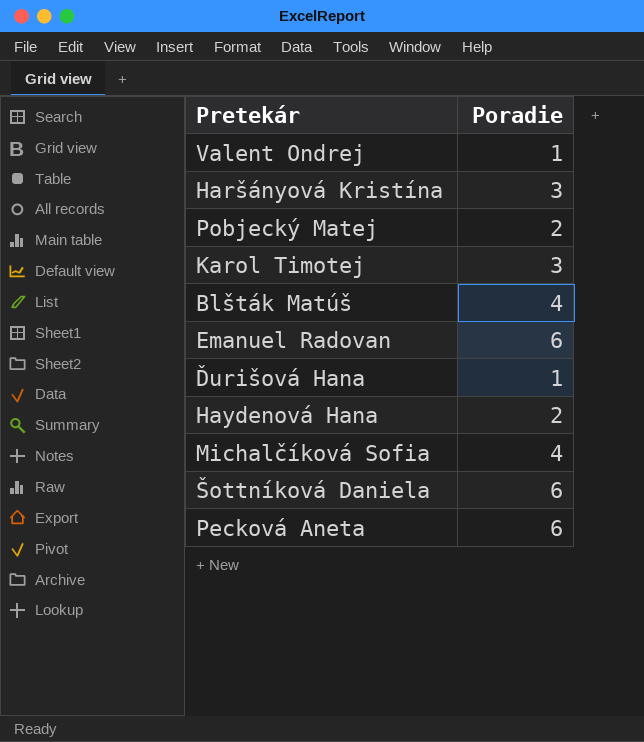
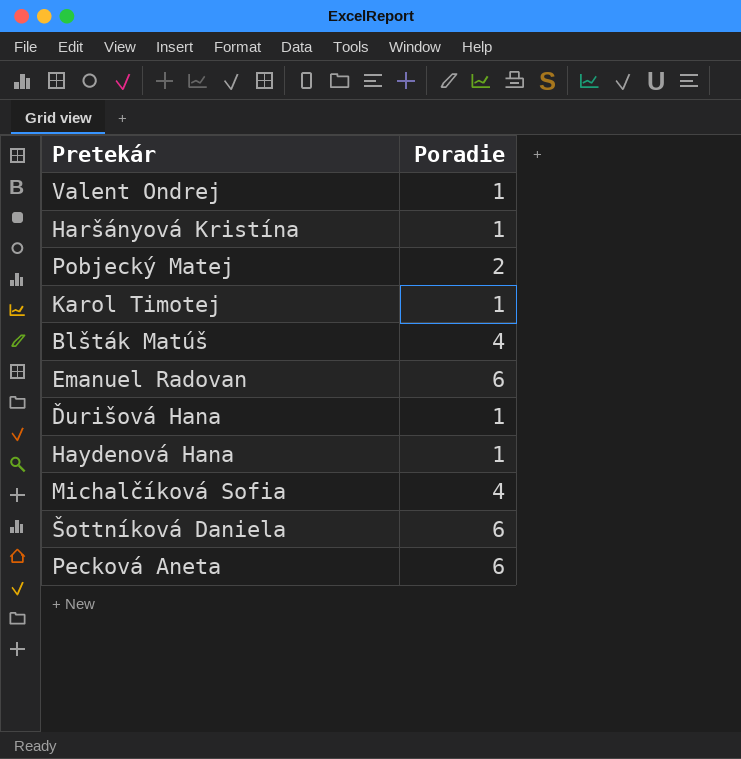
Haršányová Kristína | Poradie: 3 -> 1
Karol Timotej | Poradie: 3 -> 1
Haydenová Hana | Poradie: 2 -> 1

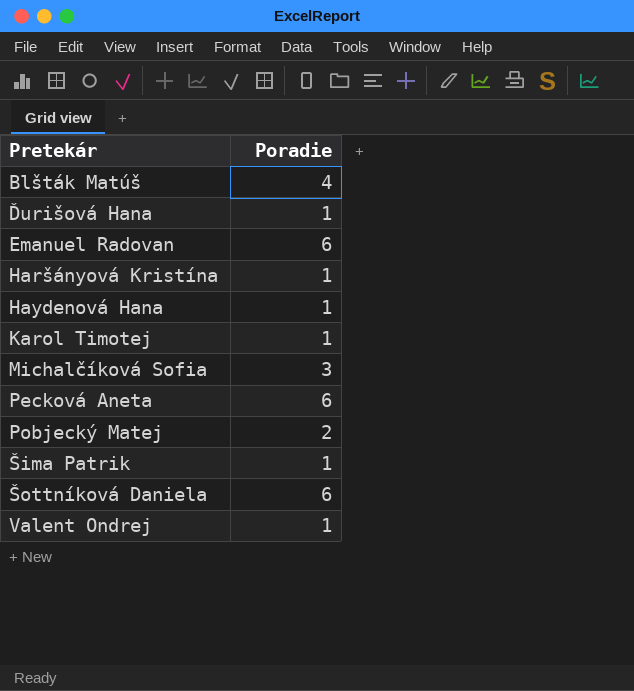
row order: none -> Pretekár ascending
Michalčíková Sofia | Poradie: 4 -> 3
row Šima Patrik: none -> 1

